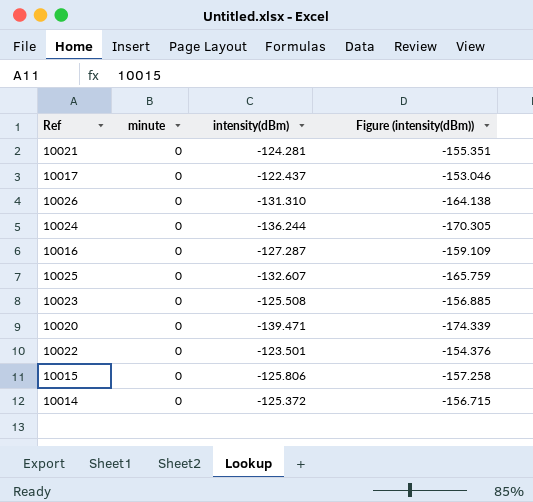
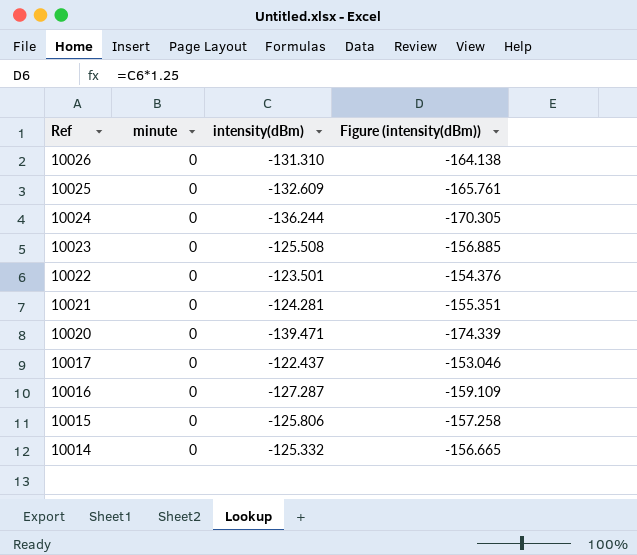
row order: none -> Ref descending
10025 | intensity(dBm): -132.607 -> -132.609
10025 | Figure (intensity(dBm)): -165.759 -> -165.761
10014 | intensity(dBm): -125.372 -> -125.332
10014 | Figure (intensity(dBm)): -156.715 -> -156.665

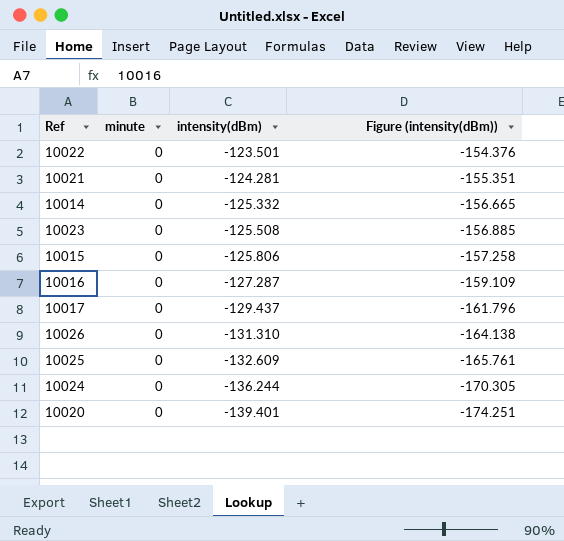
row order: Ref descending -> intensity(dBm) descending
10017 | intensity(dBm): -122.437 -> -129.437
10017 | Figure (intensity(dBm)): -153.046 -> -161.796
10020 | intensity(dBm): -139.471 -> -139.401
10020 | Figure (intensity(dBm)): -174.339 -> -174.251

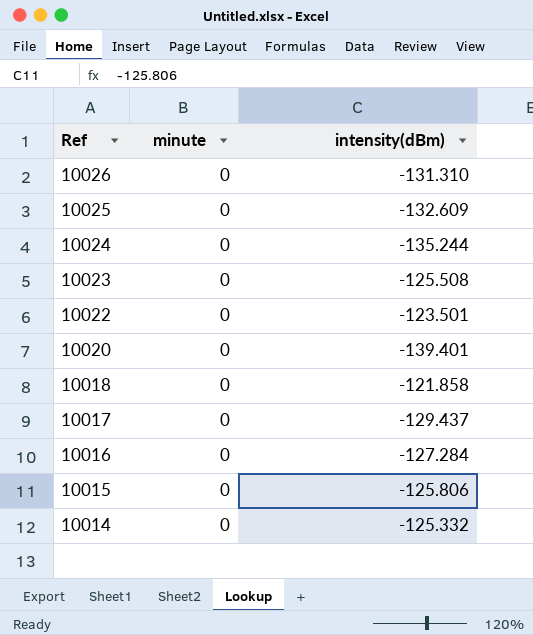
row order: intensity(dBm) descending -> Ref descending
column Figure (intensity(dBm)) | formula: [intensity(dBm)] * 1.25 -> none
row 10021: 0 | -124.281 | -155.351 -> none
10024 | intensity(dBm): -136.244 -> -135.244
row 10018: none -> 0 | -121.858
10016 | intensity(dBm): -127.287 -> -127.284

